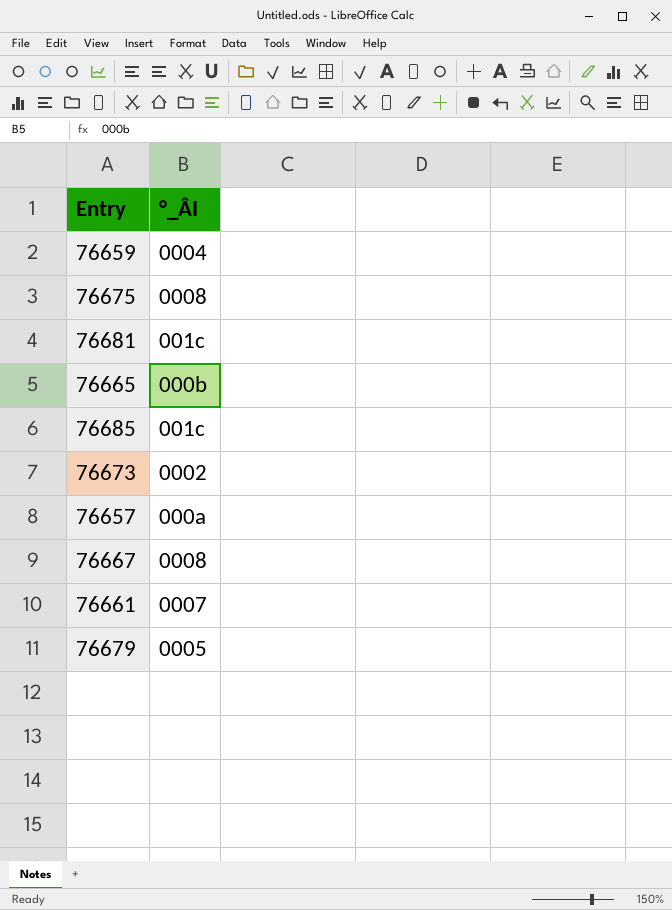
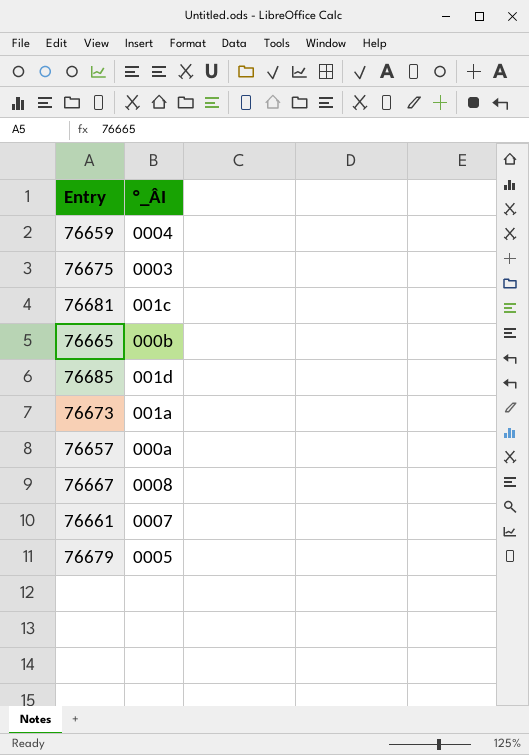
76675 | °_ÂI: 0008 -> 0003
76685 | °_ÂI: 001c -> 001d
76673 | °_ÂI: 0002 -> 001a

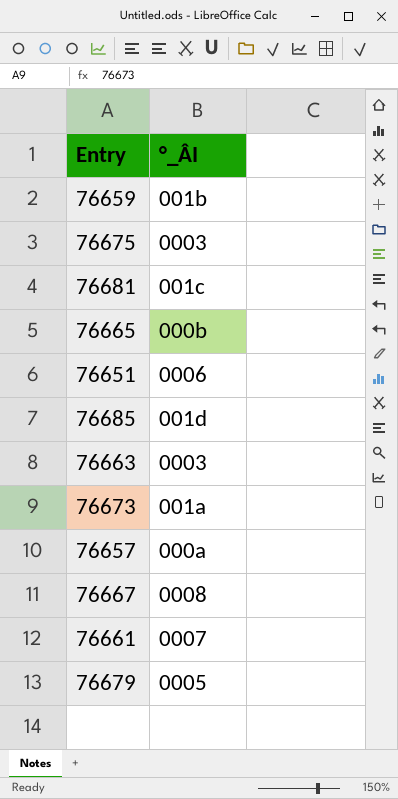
76659 | °_ÂI: 0004 -> 001b
row 76651: none -> 0006
row 76663: none -> 0003

